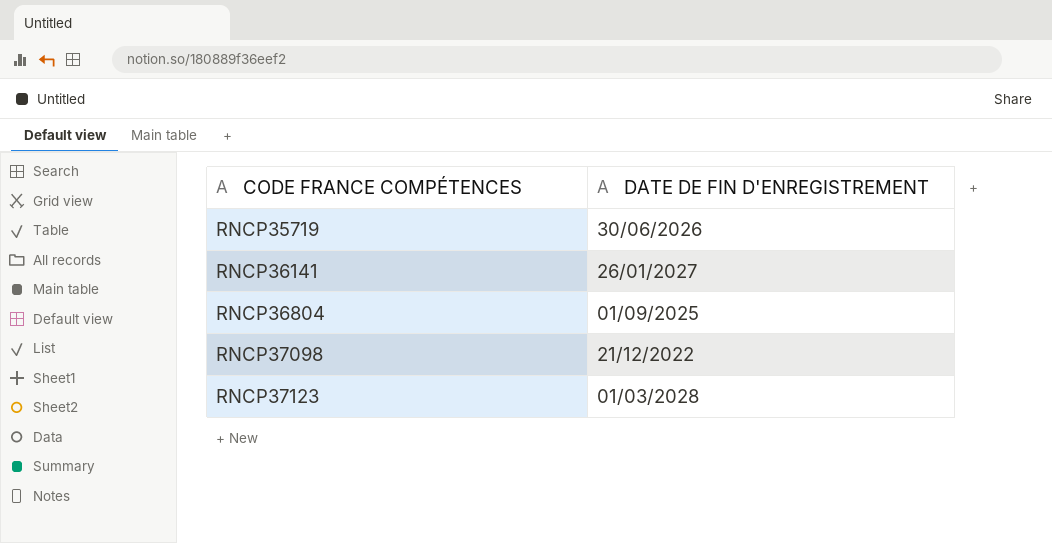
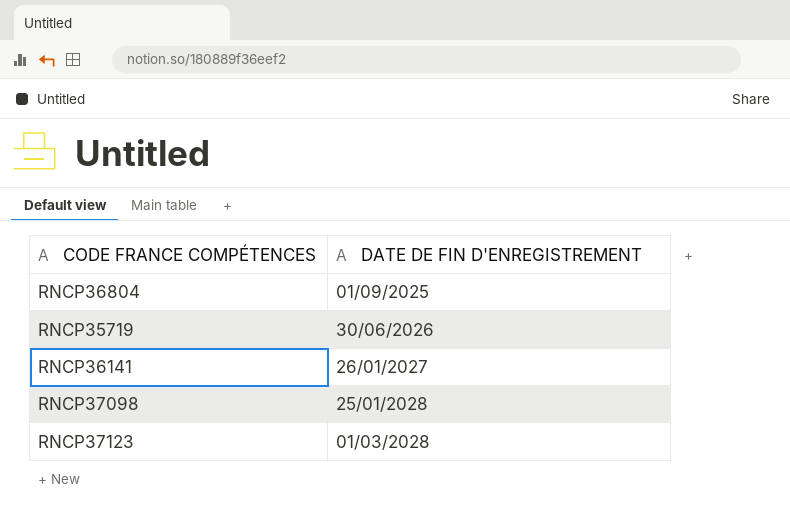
row order: CODE FRANCE COMPÉTENCES ascending -> DATE DE FIN D'ENREGISTREMENT ascending
RNCP37098 | DATE DE FIN D'ENREGISTREMENT: 21/12/2022 -> 25/01/2028

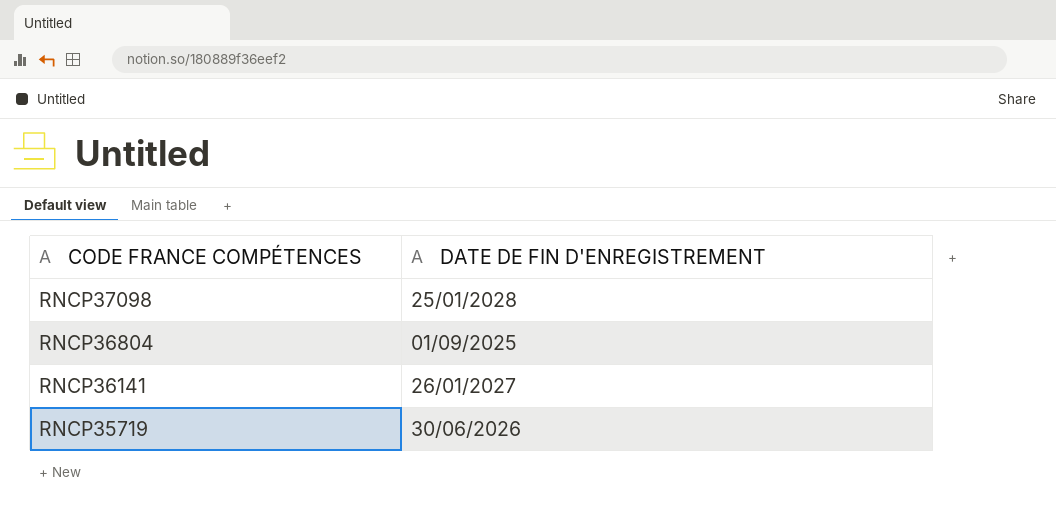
row order: DATE DE FIN D'ENREGISTREMENT ascending -> CODE FRANCE COMPÉTENCES descending
row RNCP37123: 01/03/2028 -> none

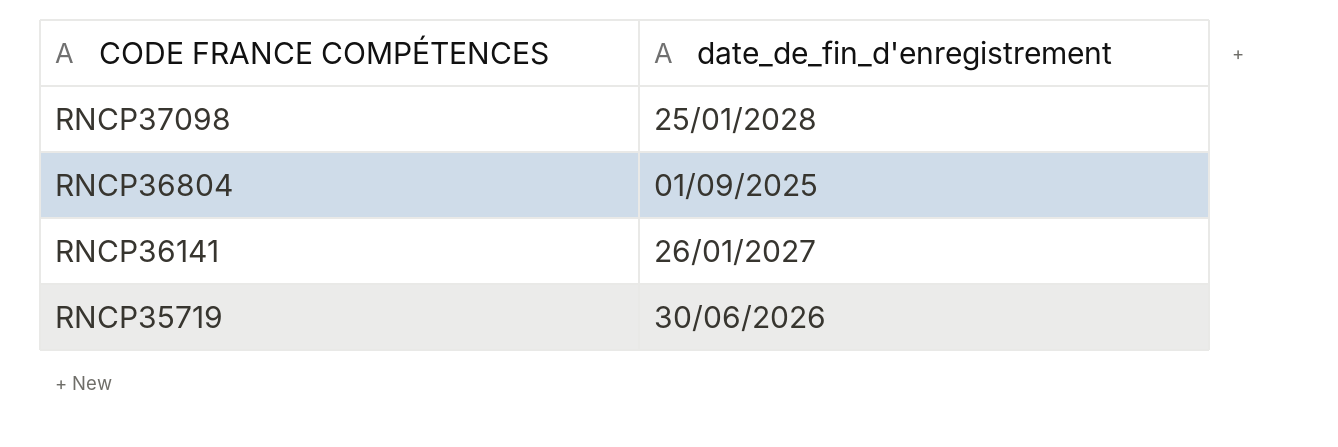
column name: DATE DE FIN D'ENREGISTREMENT -> date_de_fin_d'enregistrement

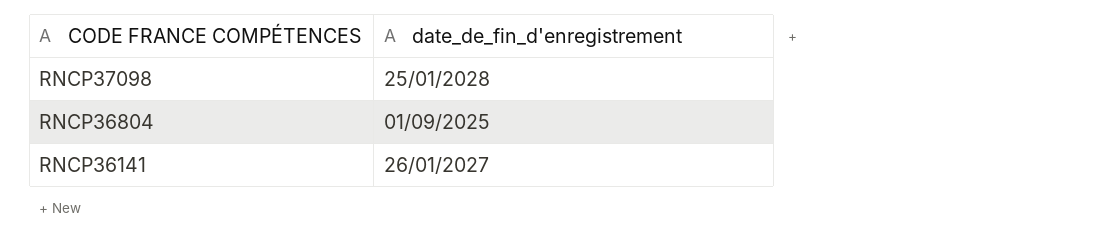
row RNCP35719: 30/06/2026 -> none

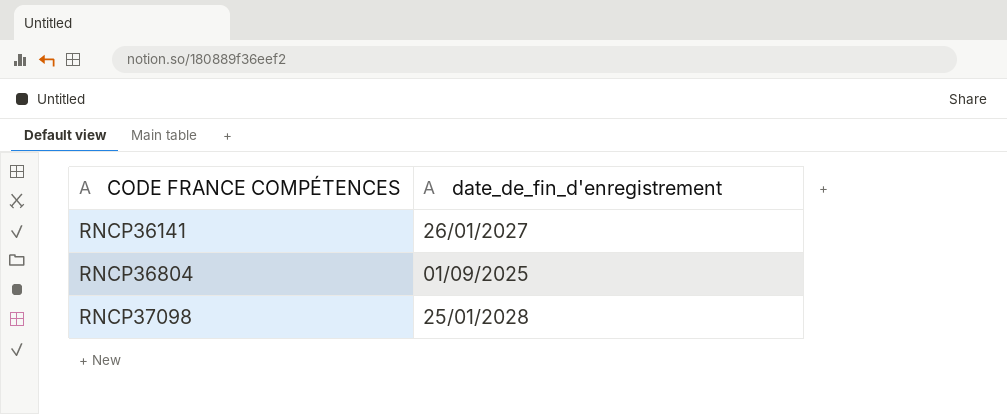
row order: CODE FRANCE COMPÉTENCES descending -> CODE FRANCE COMPÉTENCES ascending

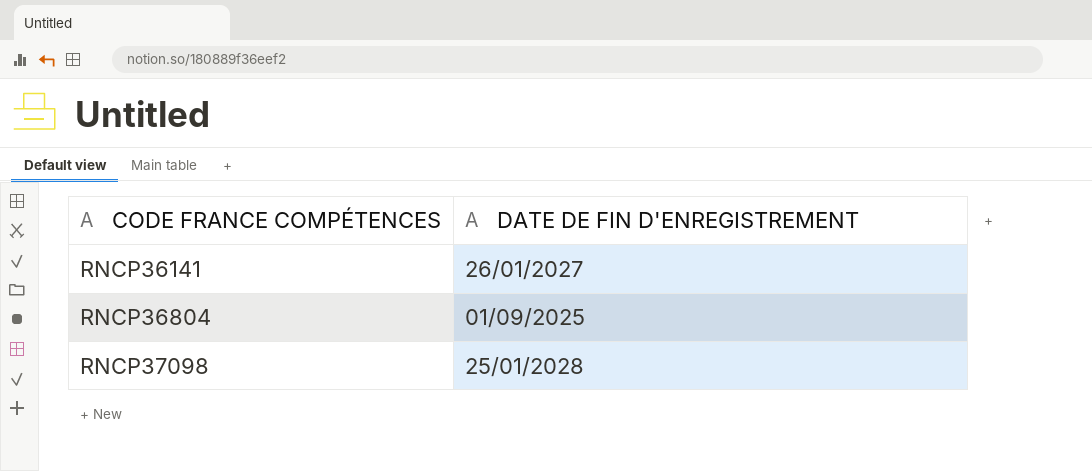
column name: date_de_fin_d'enregistrement -> DATE DE FIN D'ENREGISTREMENT

